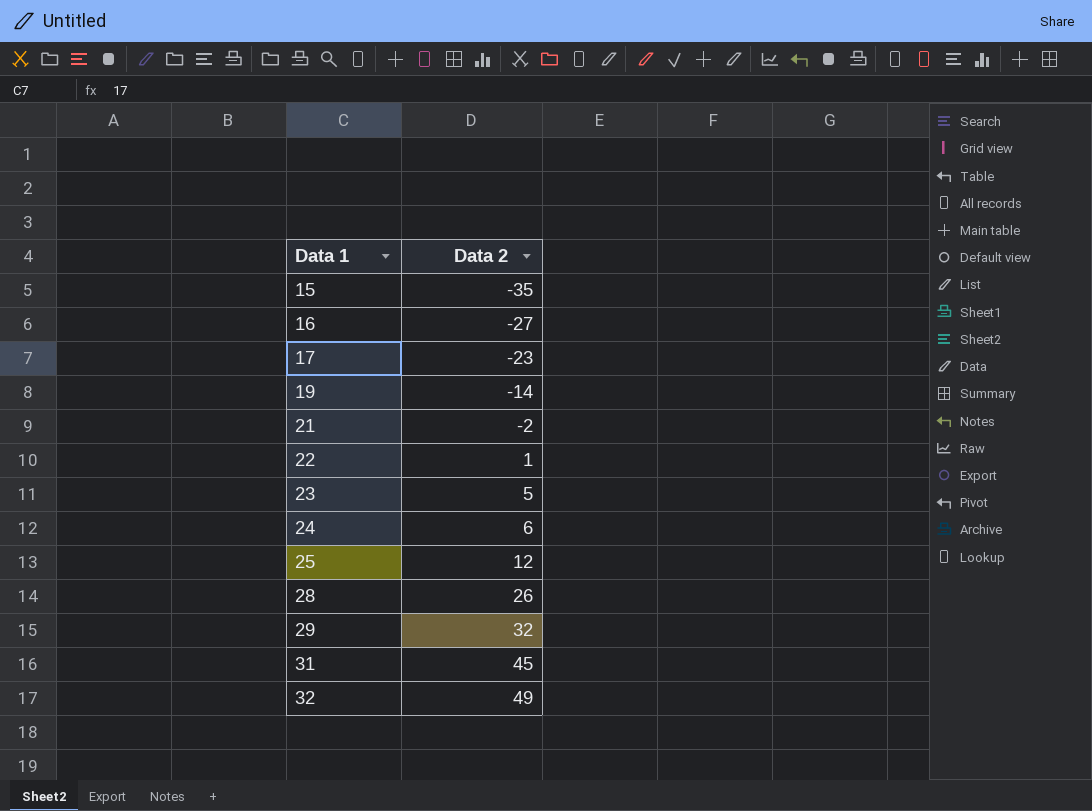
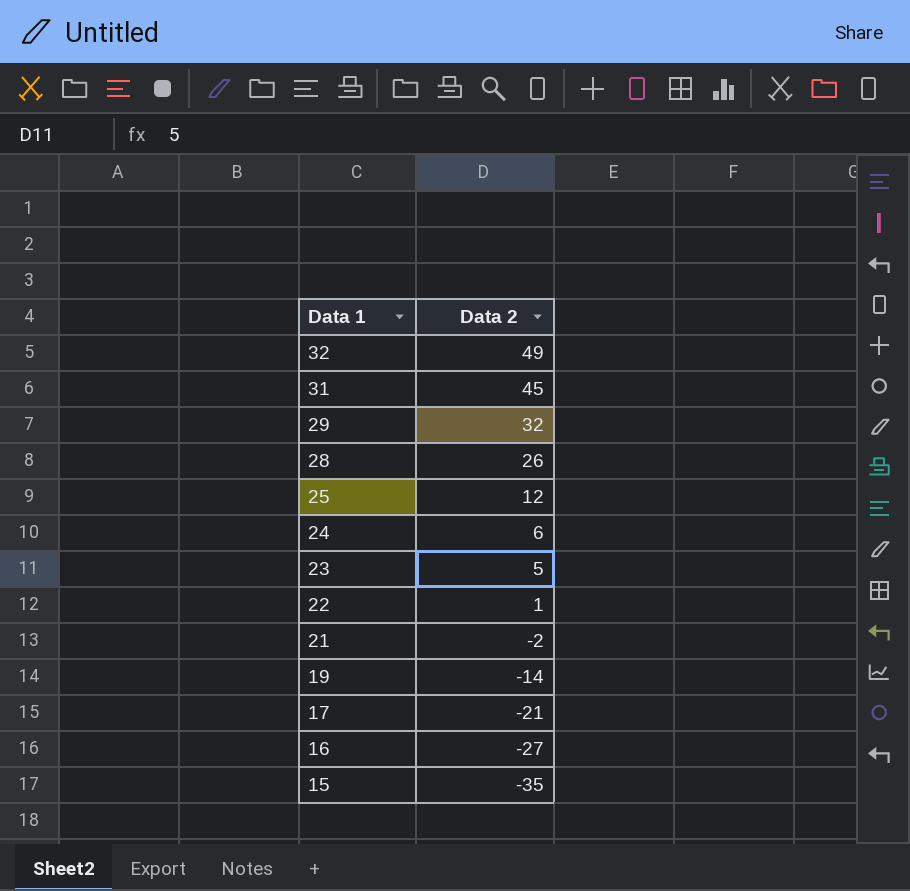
row order: Data 1 ascending -> Data 1 descending
17 | Data 2: -23 -> -21

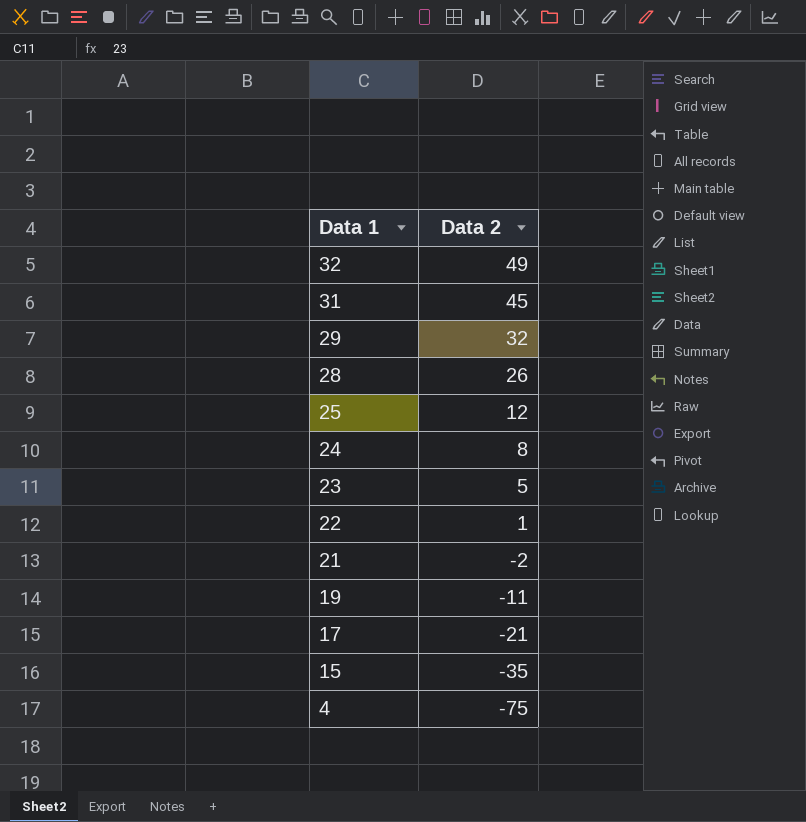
row 16: -27 -> none
24 | Data 2: 6 -> 8
19 | Data 2: -14 -> -11
row 4: none -> -75

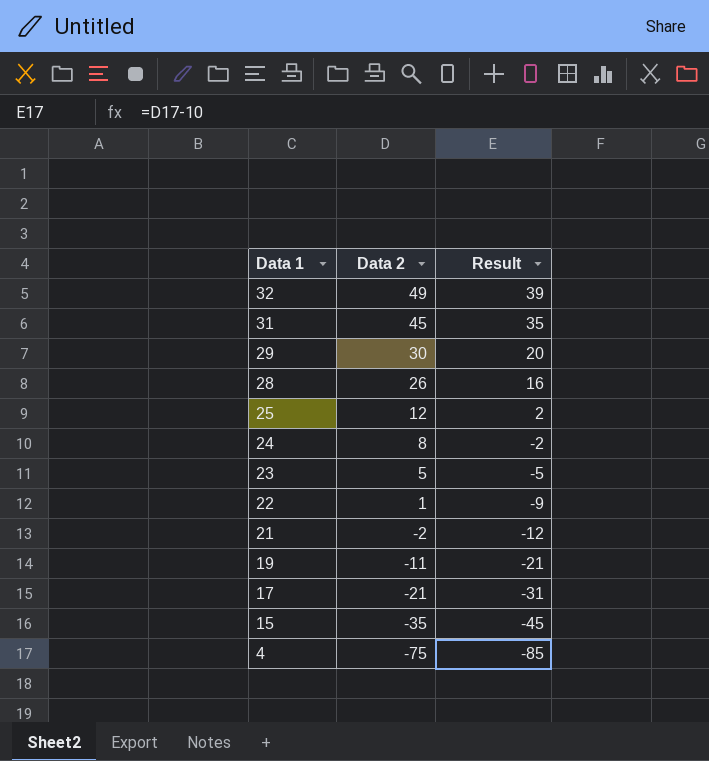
column Result | formula: none -> [Data 2] - 10
29 | Data 2: 32 -> 30

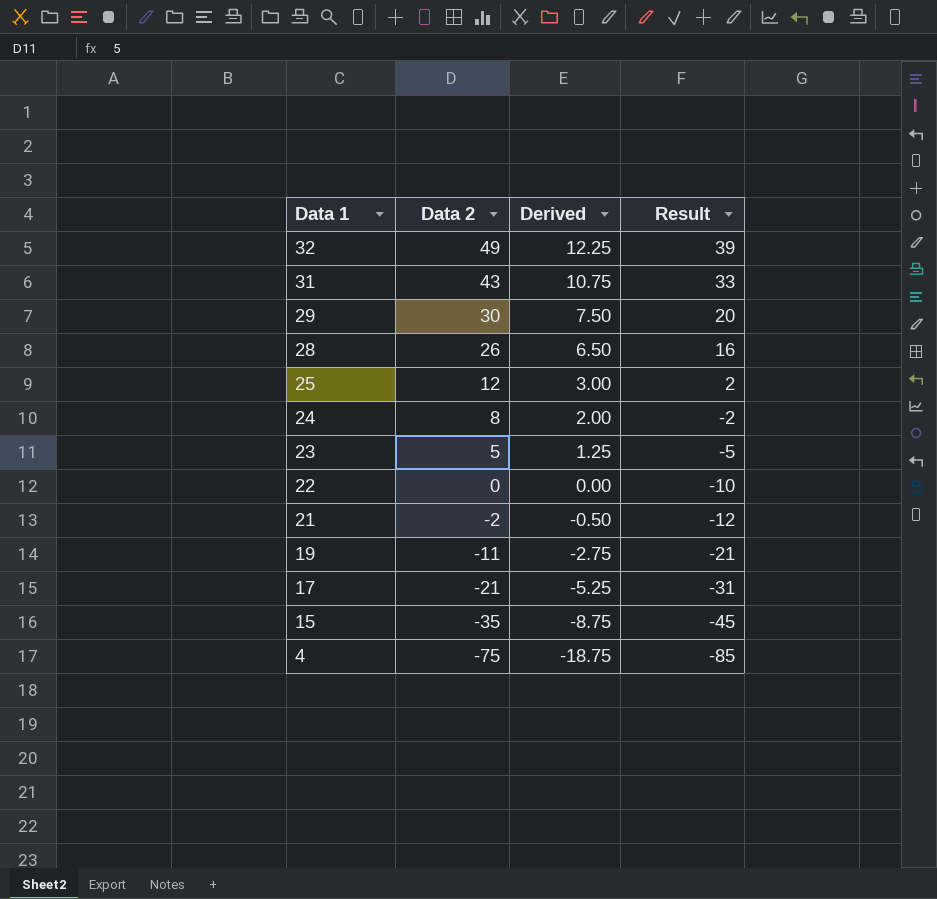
column Derived | formula: none -> [Data 2] * 0.25
31 | Data 2: 45 -> 43
31 | Result: 35 -> 33
22 | Data 2: 1 -> 0
22 | Result: -9 -> -10

